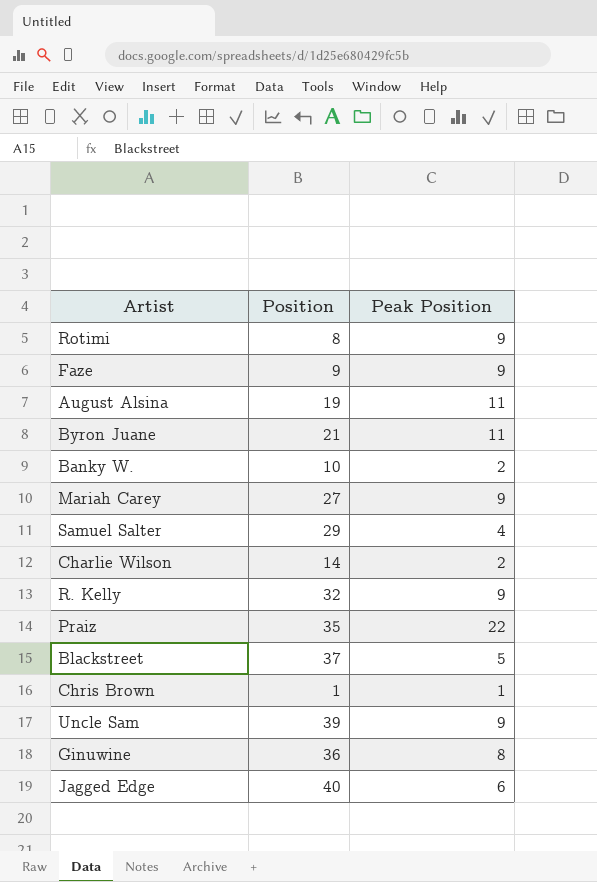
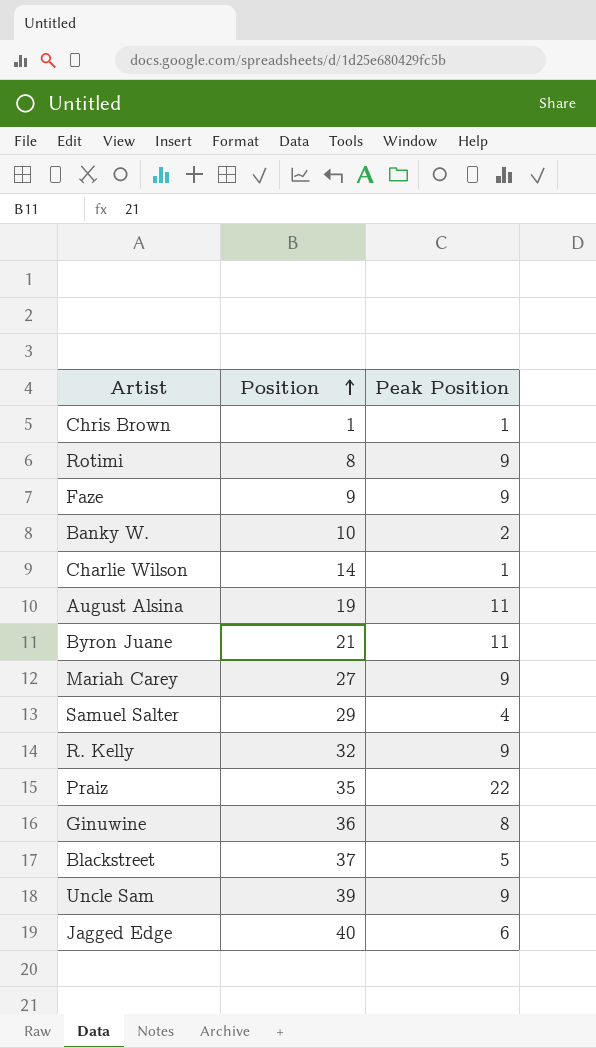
row order: none -> Position ascending
Charlie Wilson | Peak Position: 2 -> 1

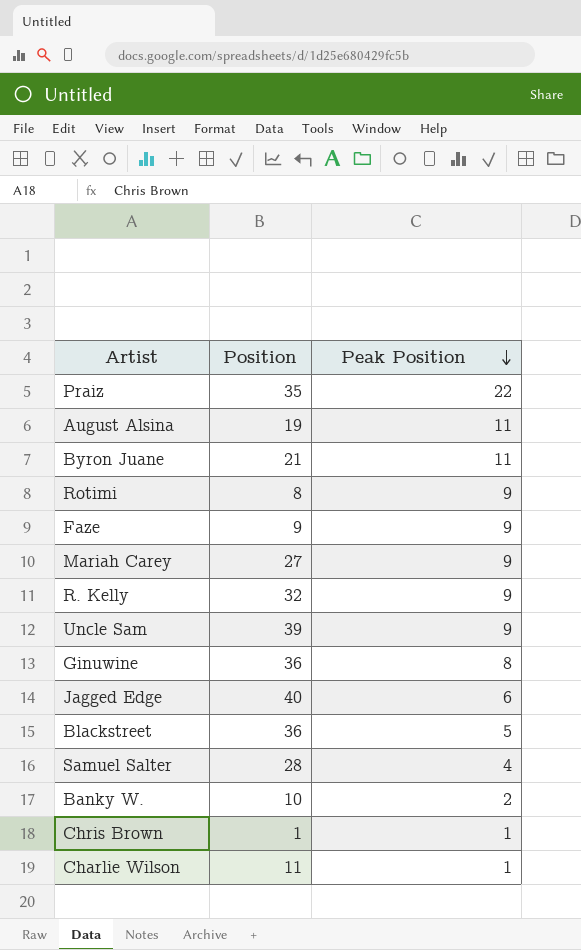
row order: Position ascending -> Peak Position descending
Blackstreet | Position: 37 -> 36
Samuel Salter | Position: 29 -> 28
Charlie Wilson | Position: 14 -> 11

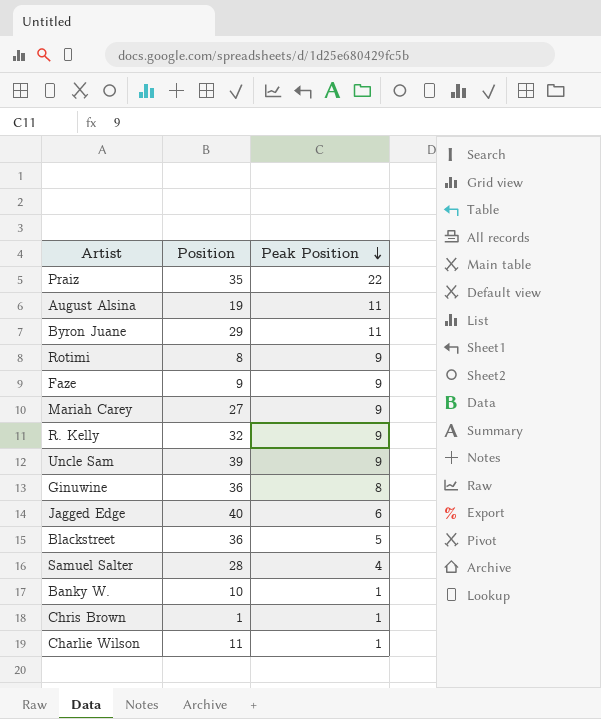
Byron Juane | Position: 21 -> 29
Banky W. | Peak Position: 2 -> 1

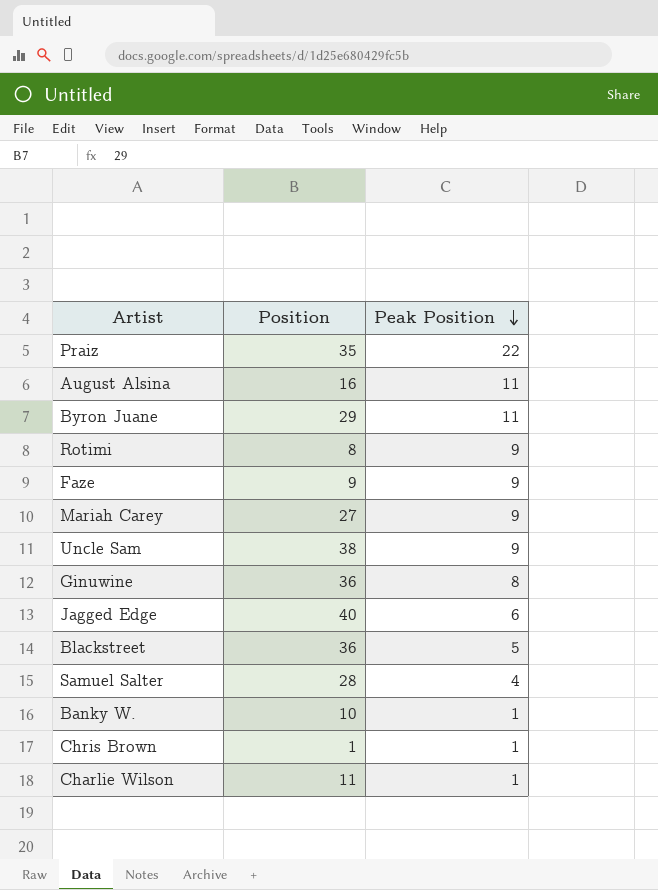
row R. Kelly: 32 | 9 -> none
August Alsina | Position: 19 -> 16
Uncle Sam | Position: 39 -> 38

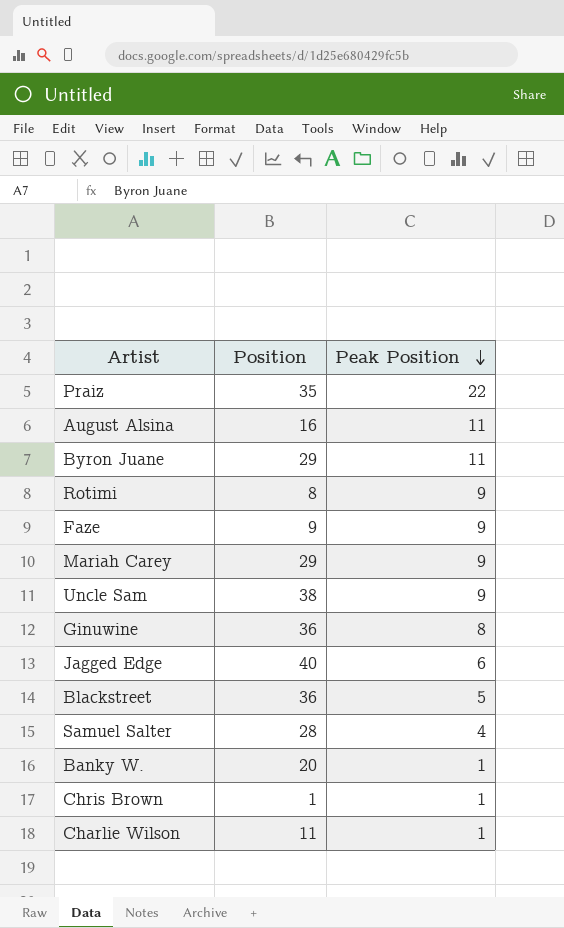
Mariah Carey | Position: 27 -> 29
Banky W. | Position: 10 -> 20

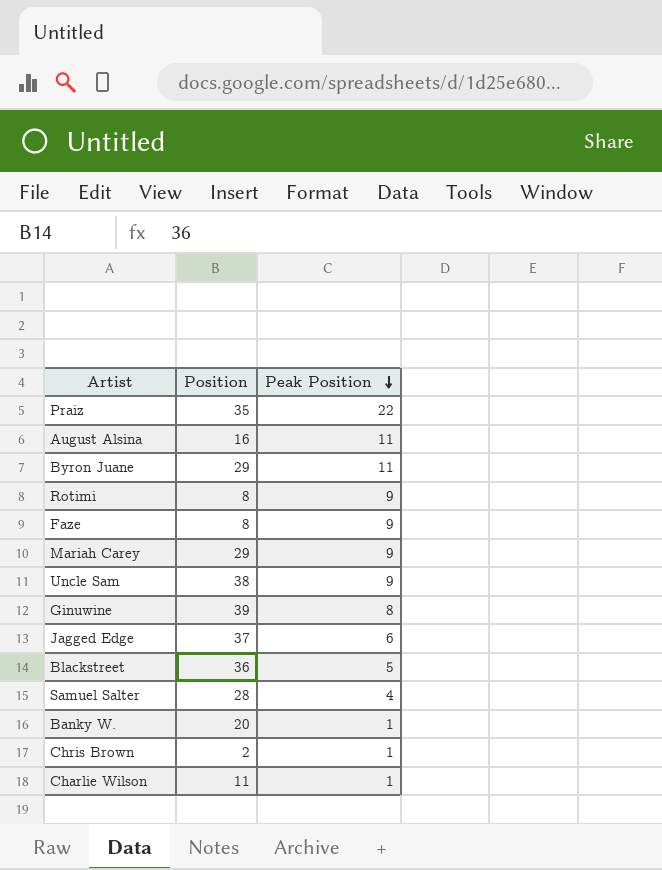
Faze | Position: 9 -> 8
Ginuwine | Position: 36 -> 39
Jagged Edge | Position: 40 -> 37
Chris Brown | Position: 1 -> 2

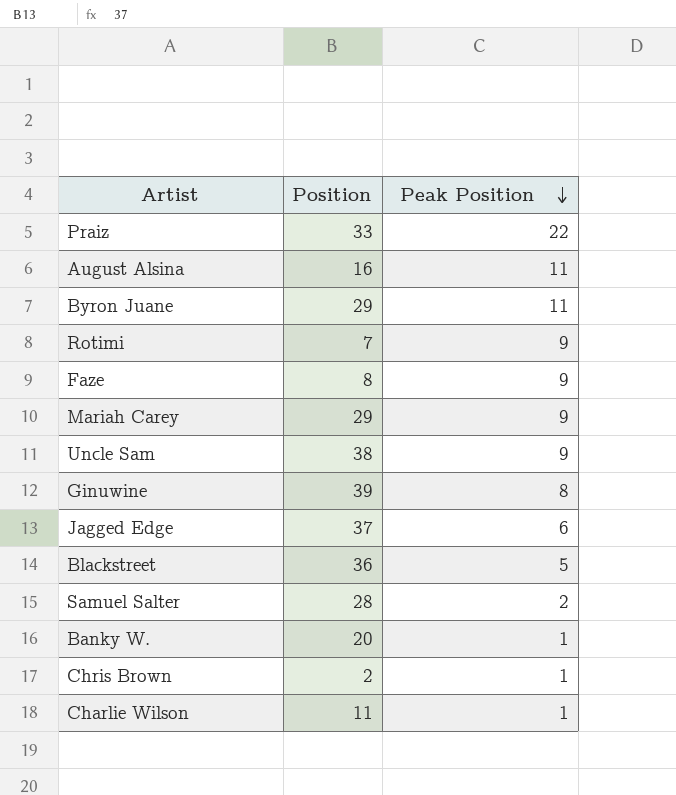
Praiz | Position: 35 -> 33
Rotimi | Position: 8 -> 7
Samuel Salter | Peak Position: 4 -> 2

